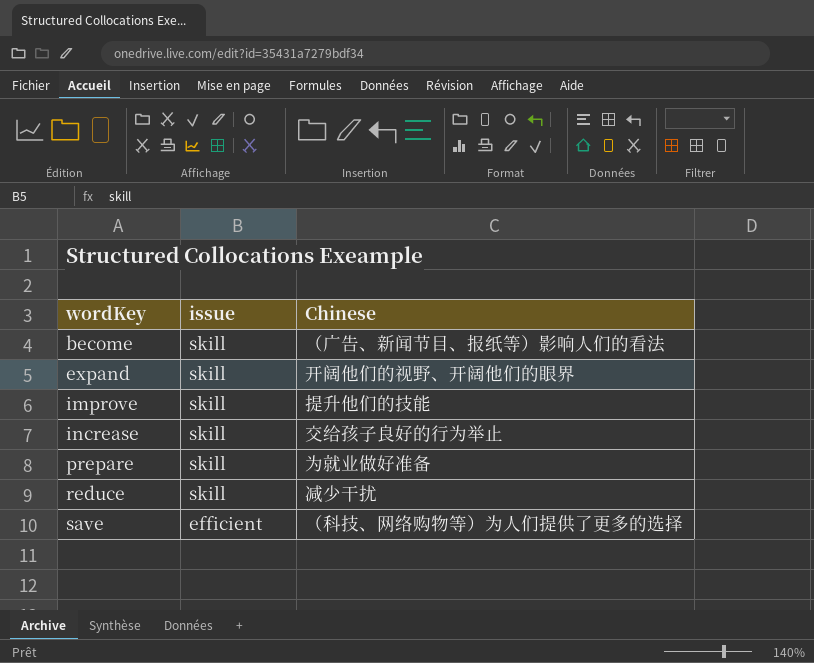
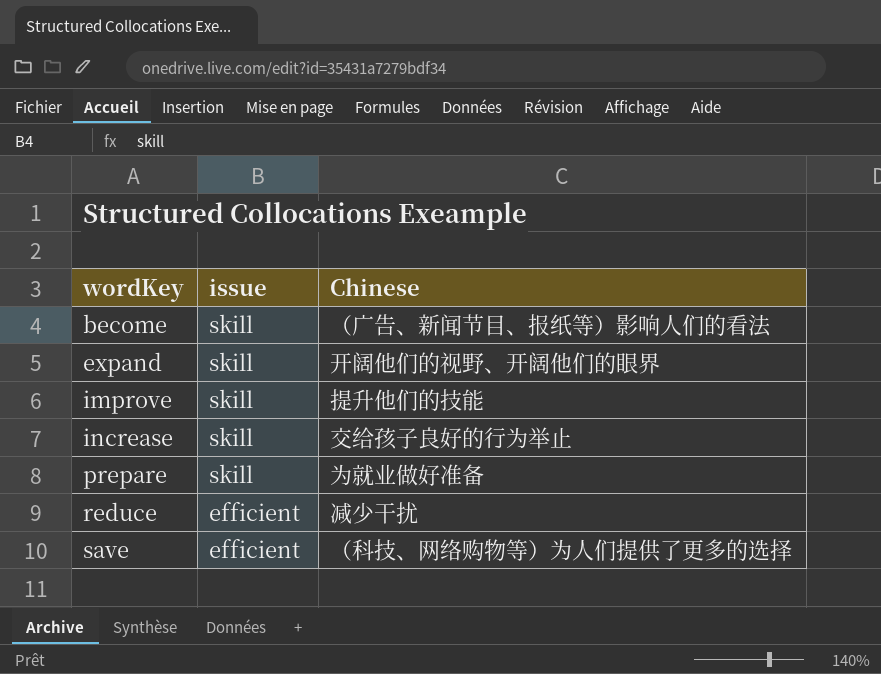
reduce | issue: skill -> efficient

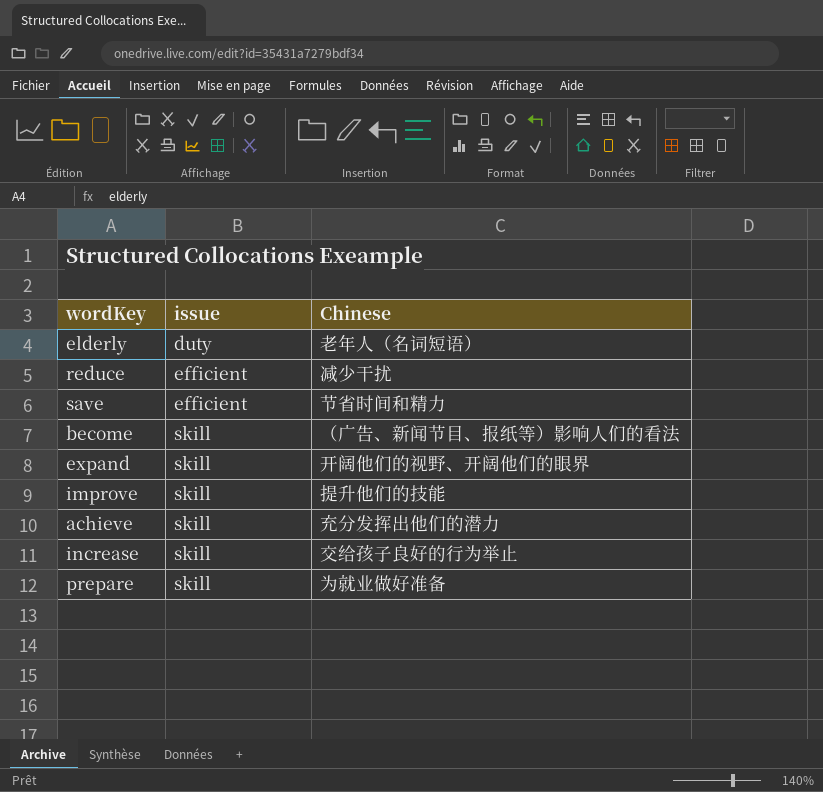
row order: wordKey ascending -> issue ascending
row elderly: none -> duty | 老年人（名词短语）
save | Chinese: （科技、网络购物等）为人们提供了更多的选择 -> 节省时间和精力
row achieve: none -> skill | 充分发挥出他们的潜力

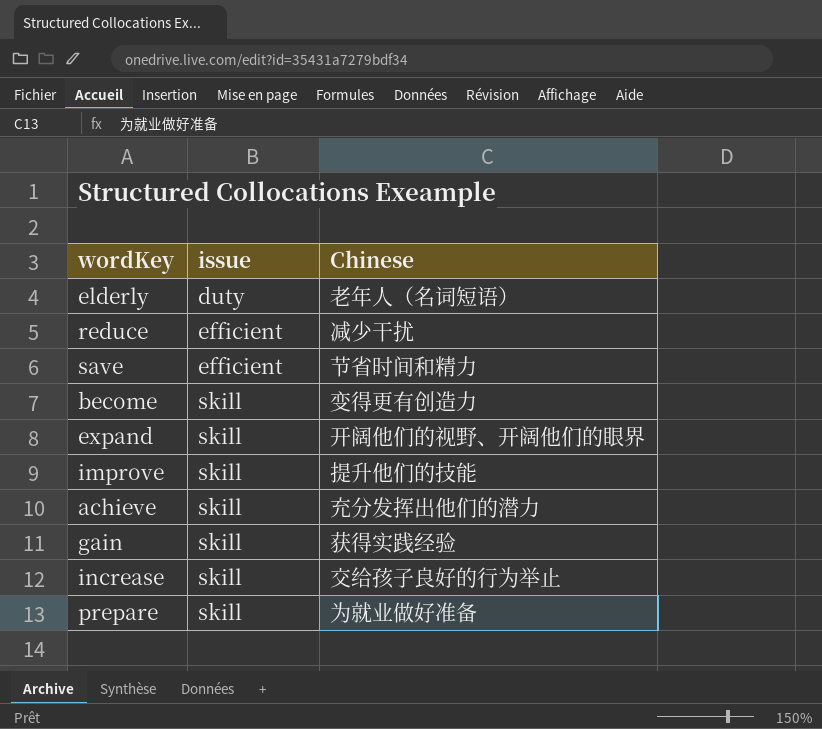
become | Chinese: （广告、新闻节目、报纸等）影响人们的看法 -> 变得更有创造力
row gain: none -> skill | 获得实践经验

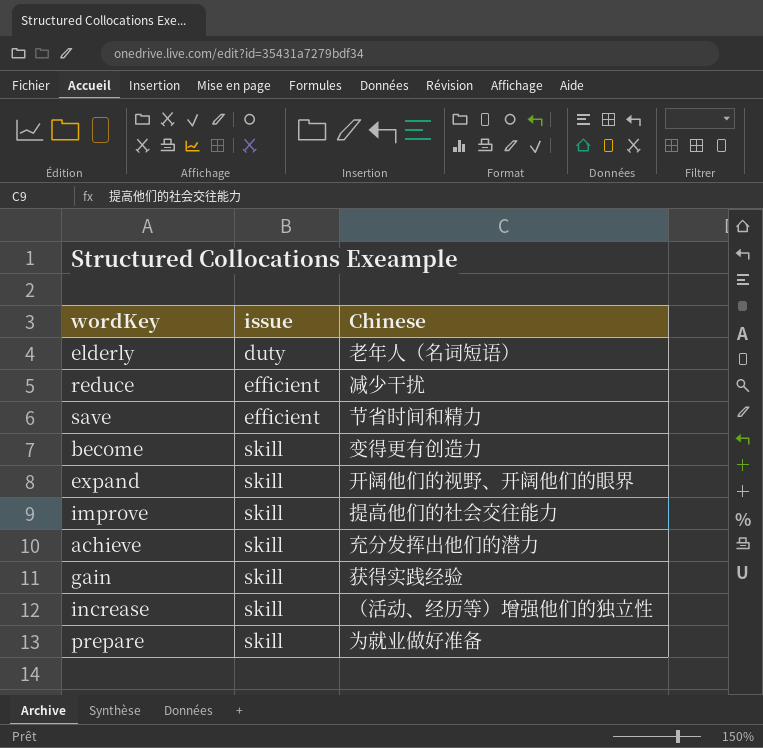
improve | Chinese: 提升他们的技能 -> 提高他们的社会交往能力
increase | Chinese: 交给孩子良好的行为举止 -> （活动、经历等）增强他们的独立性

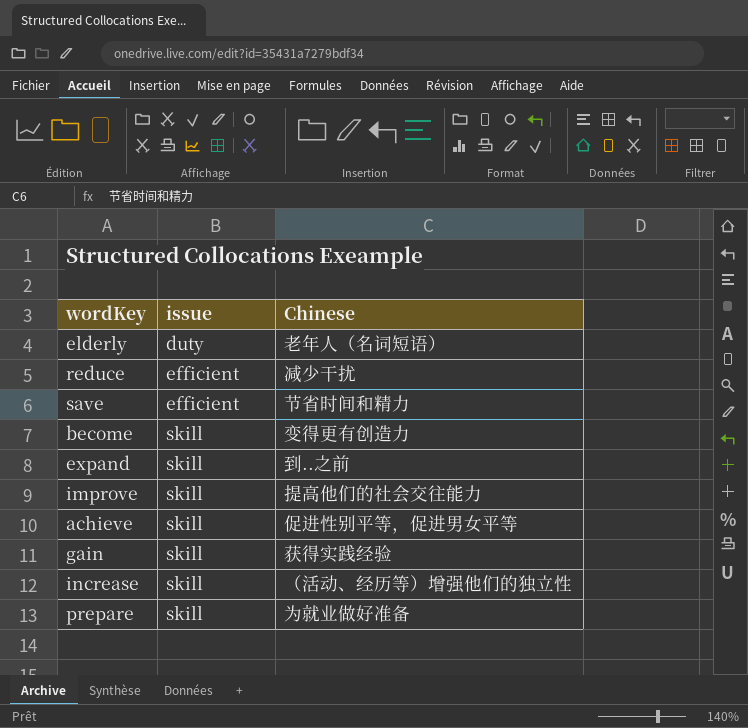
expand | Chinese: 开阔他们的视野、开阔他们的眼界 -> 到..之前
achieve | Chinese: 充分发挥出他们的潜力 -> 促进性别平等，促进男女平等

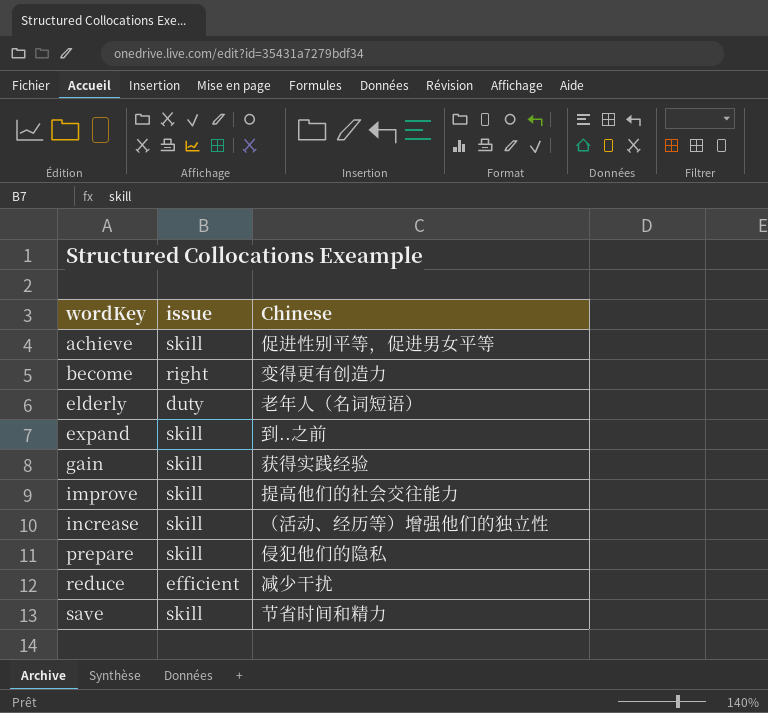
row order: issue ascending -> wordKey ascending
become | issue: skill -> right
prepare | Chinese: 为就业做好准备 -> 侵犯他们的隐私
save | issue: efficient -> skill

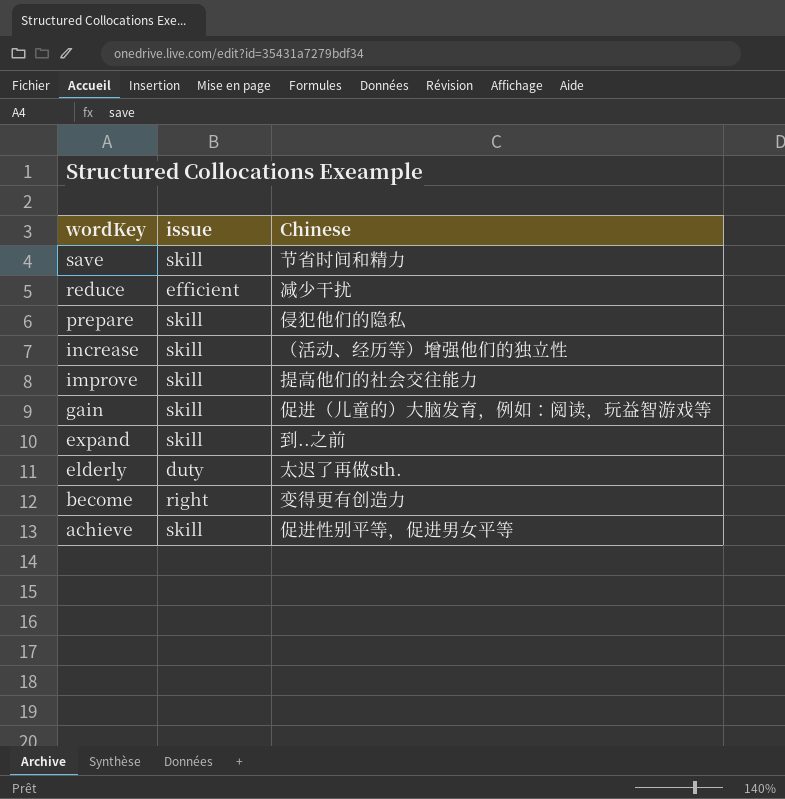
row order: wordKey ascending -> wordKey descending
gain | Chinese: 获得实践经验 -> 促进（儿童的）大脑发育，例如：阅读，玩益智游戏等
elderly | Chinese: 老年人（名词短语） -> 太迟了再做sth.

